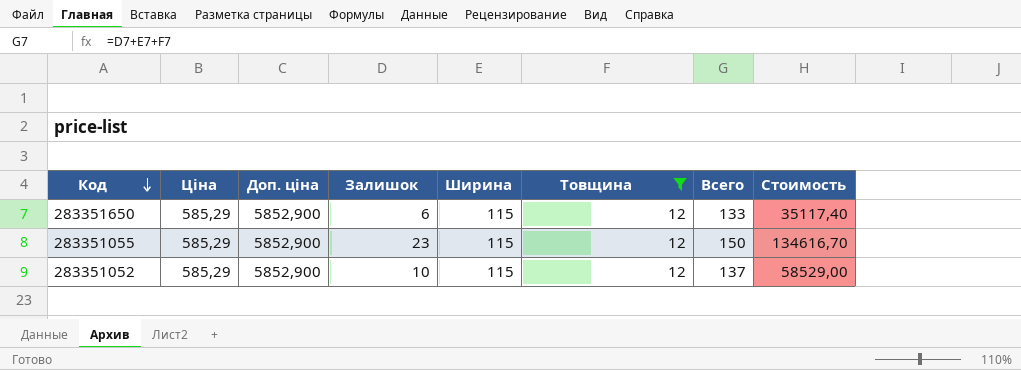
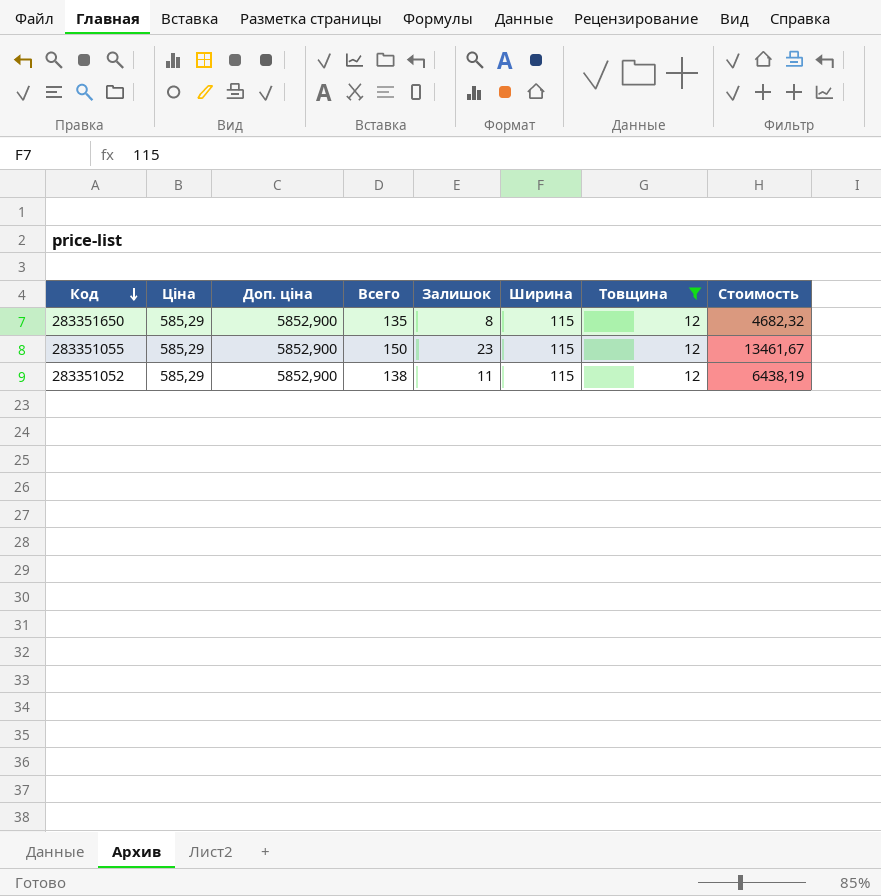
column Всего | position: 7 -> 4
column Стоимость | formula: [Доп. ціна] * [Залишок] -> [Ціна] * [Залишок]
283351650 | Всего: 133 -> 135
283351650 | Залишок: 6 -> 8
283351052 | Всего: 137 -> 138
283351052 | Залишок: 10 -> 11

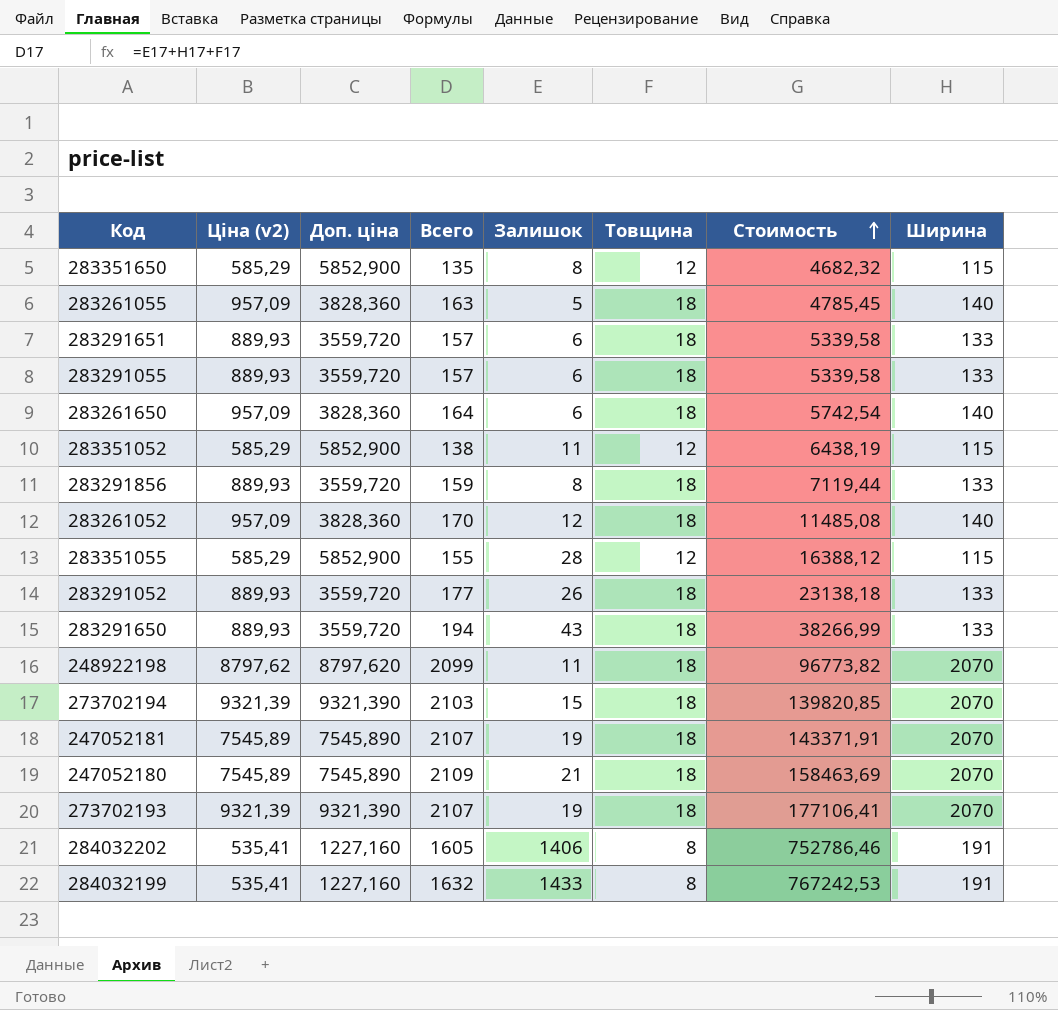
filter: Товщина = 12 -> none
row order: Код descending -> Стоимость ascending
column name: Ціна -> Ціна (v2)
column Ширина | position: 6 -> 8
283351055 | Всего: 150 -> 155
283351055 | Залишок: 23 -> 28
283351055 | Стоимость: 13461,67 -> 16388,12

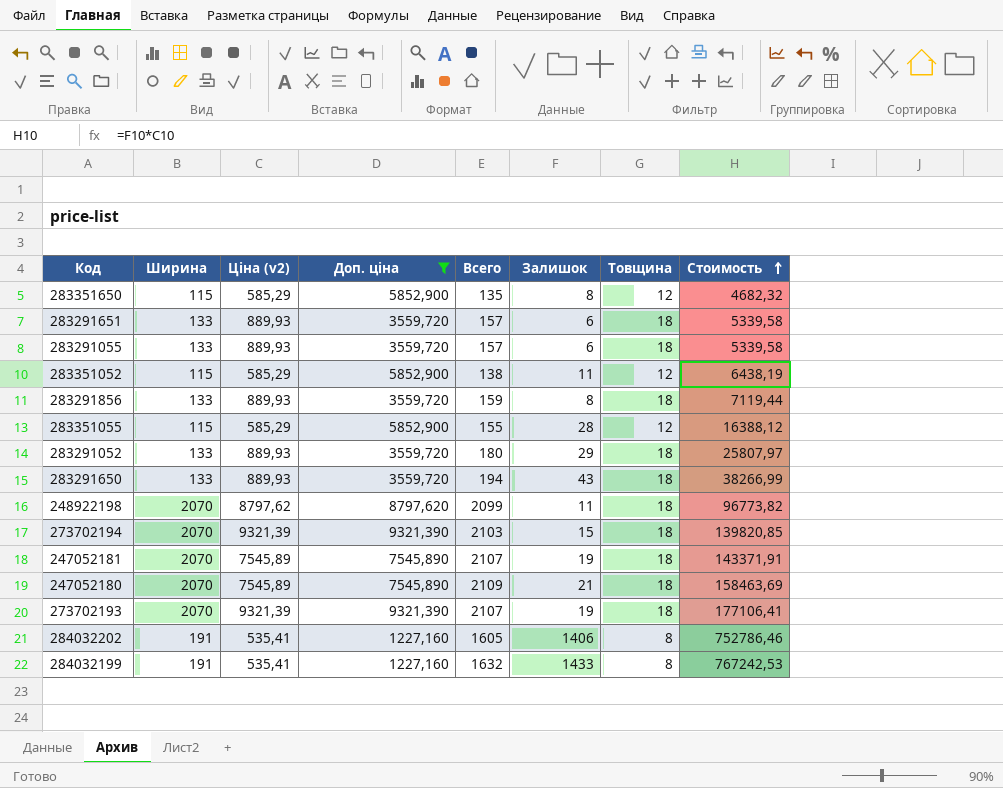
filter: none -> Доп. ціна != 3828,360
column Ширина | position: 8 -> 2
283291052 | Всего: 177 -> 180
283291052 | Залишок: 26 -> 29
283291052 | Стоимость: 23138,18 -> 25807,97

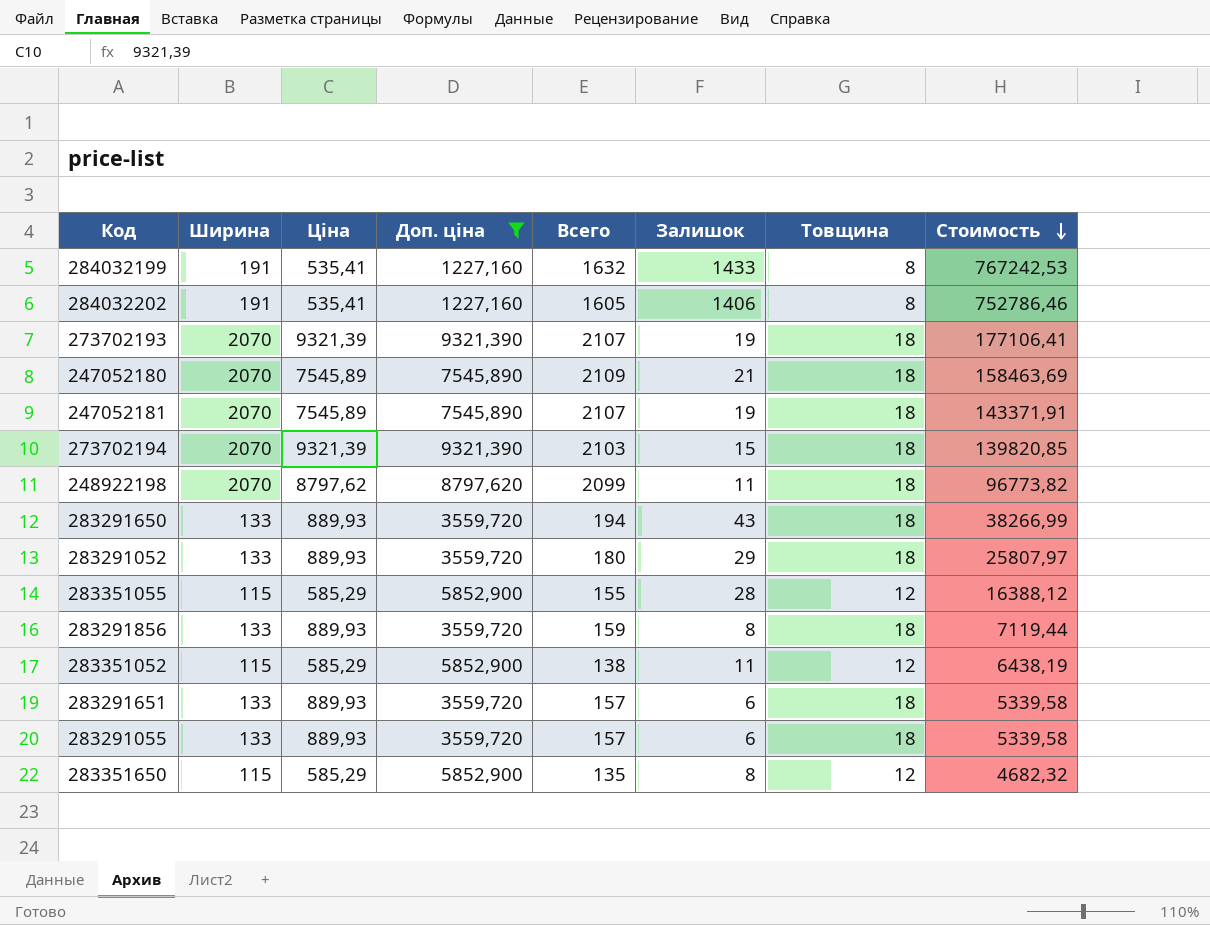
row order: Стоимость ascending -> Стоимость descending
column name: Ціна (v2) -> Ціна

